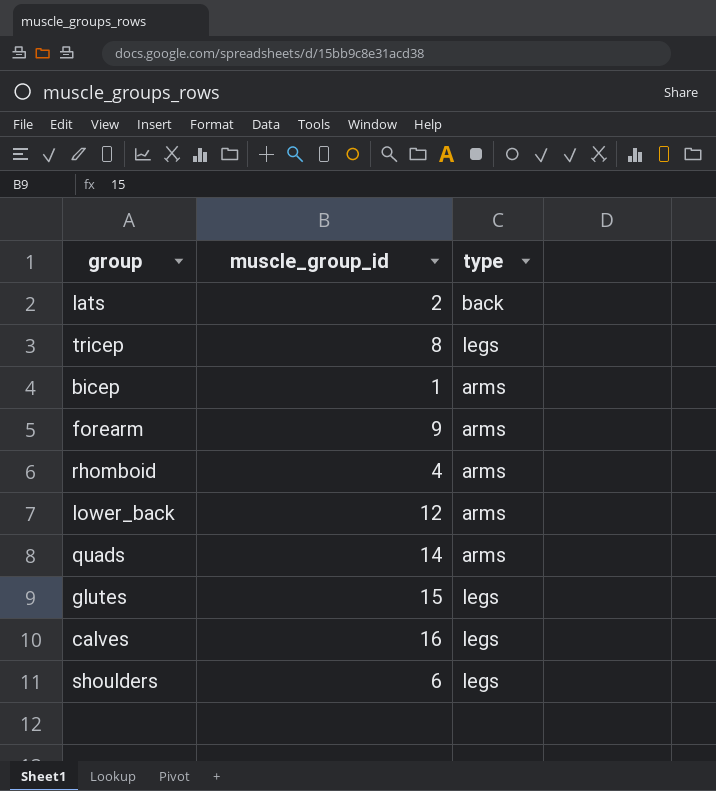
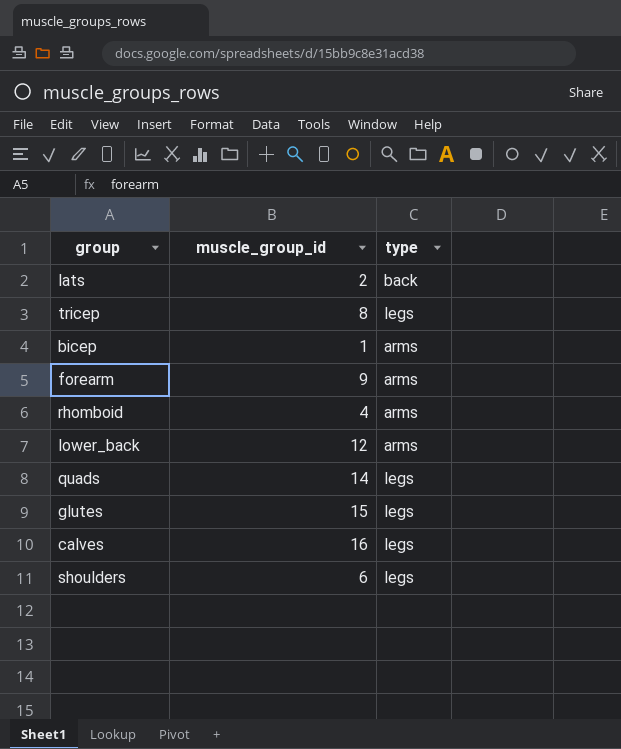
quads | type: arms -> legs

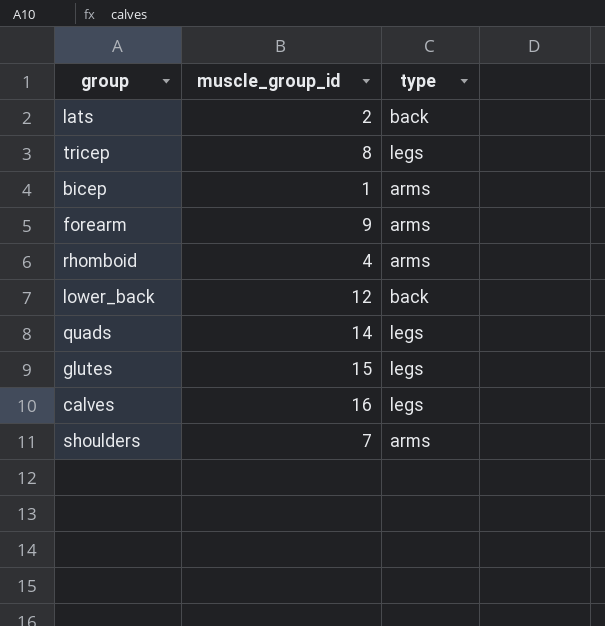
lower_back | type: arms -> back
shoulders | muscle_group_id: 6 -> 7
shoulders | type: legs -> arms

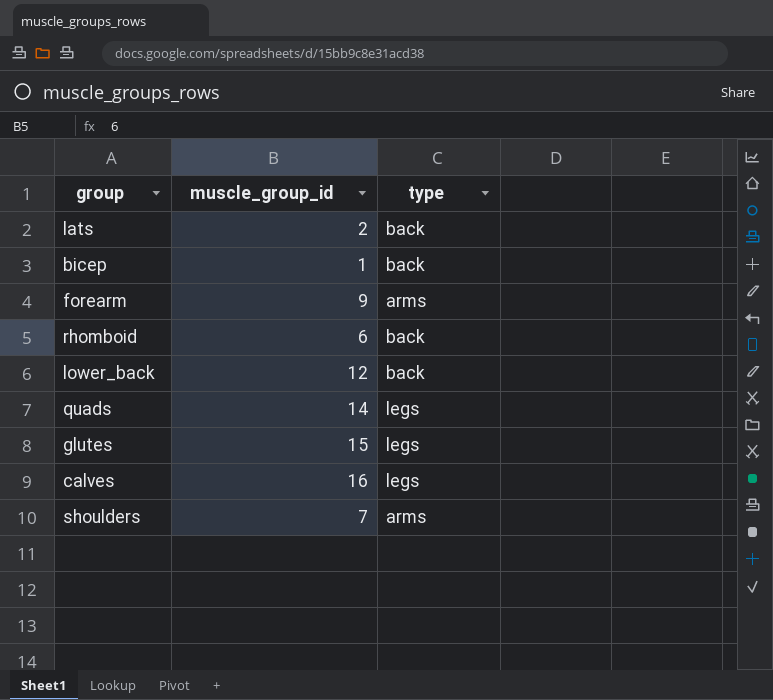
row tricep: 8 | legs -> none
bicep | type: arms -> back
rhomboid | muscle_group_id: 4 -> 6
rhomboid | type: arms -> back

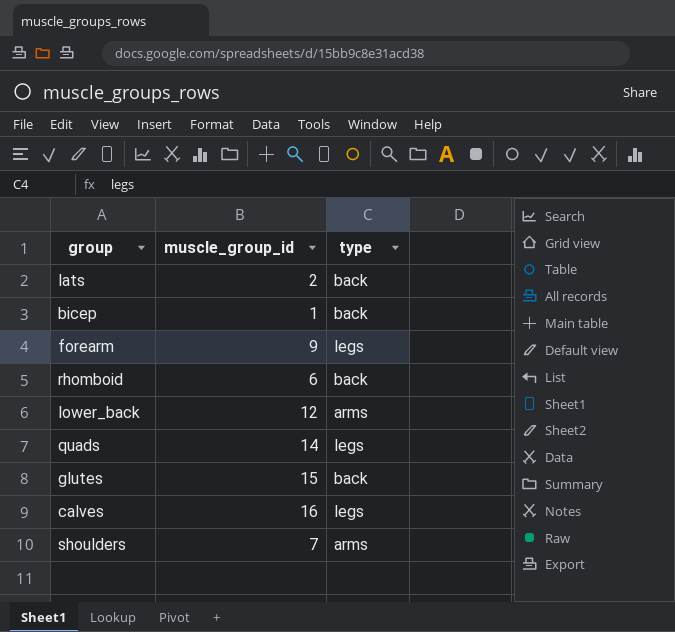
forearm | type: arms -> legs
lower_back | type: back -> arms
glutes | type: legs -> back

